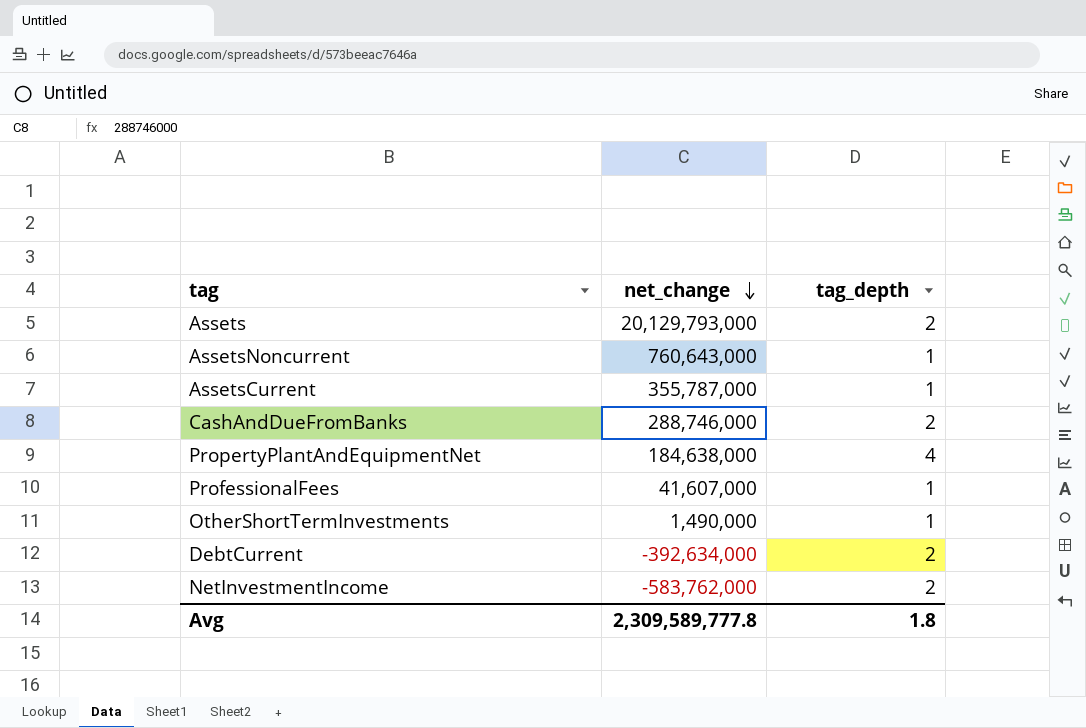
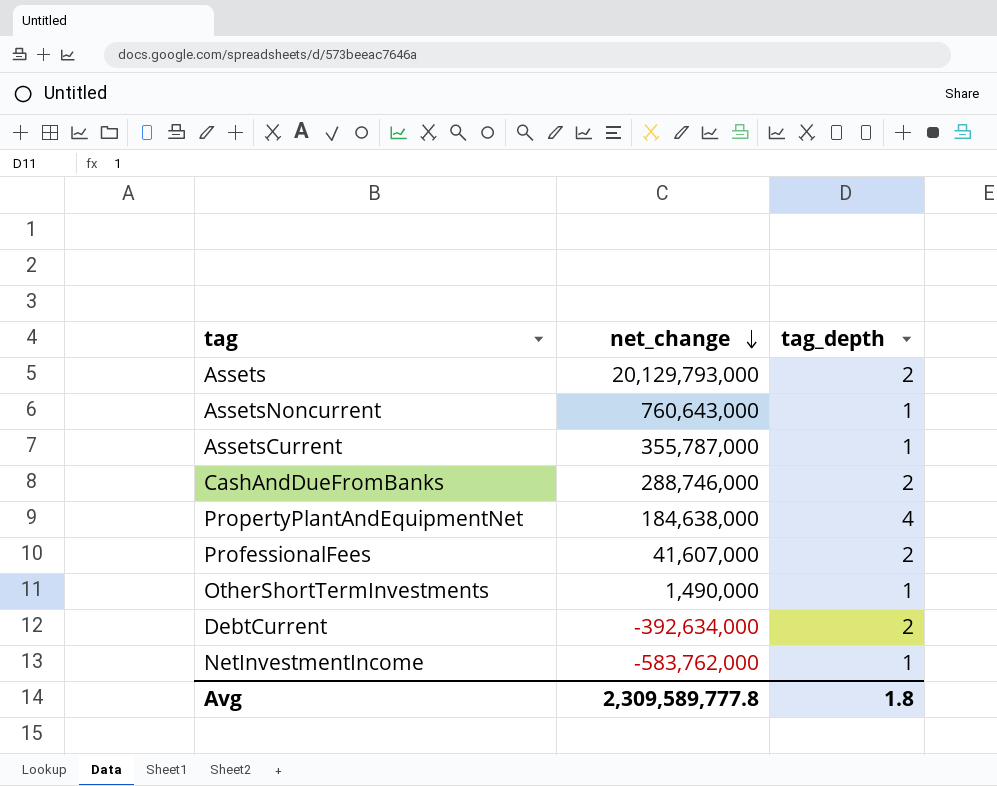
ProfessionalFees | tag_depth: 1 -> 2
NetInvestmentIncome | tag_depth: 2 -> 1

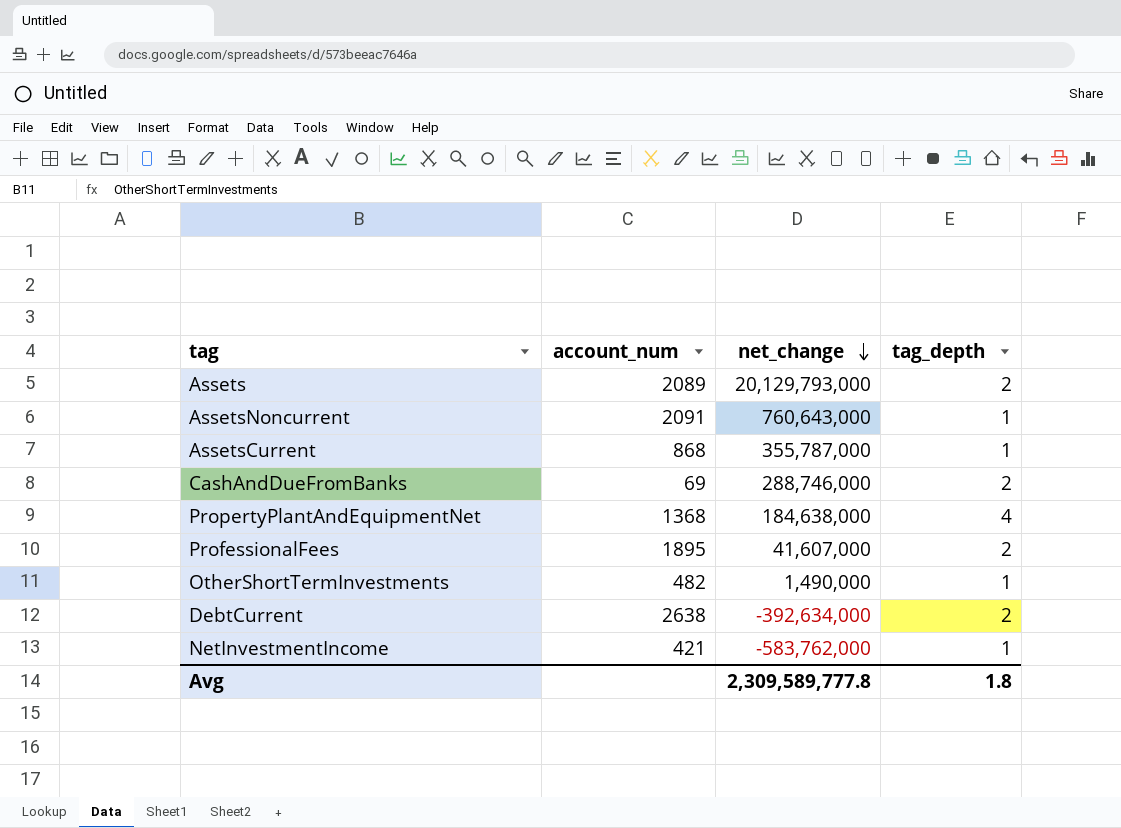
column account_num | position: none -> 2

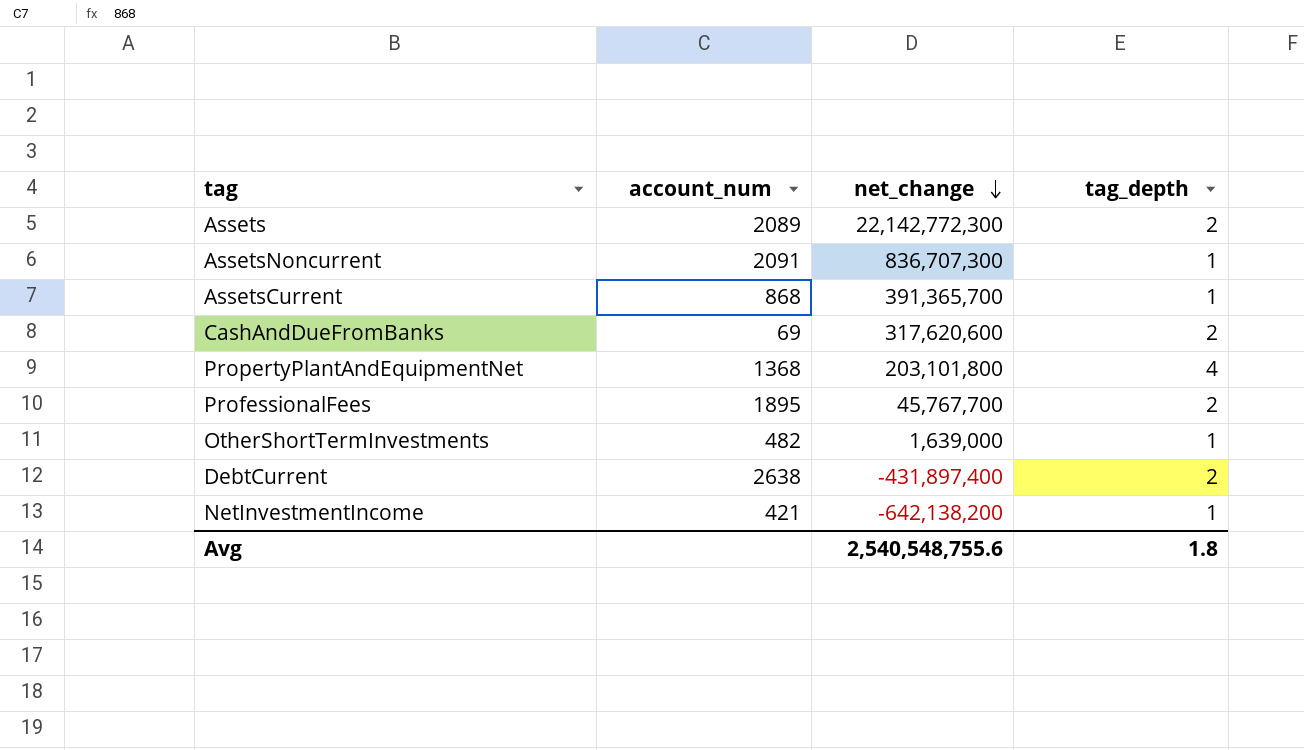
Assets | net_change: 20,129,793,000 -> 22,142,772,300
AssetsNoncurrent | net_change: 760,643,000 -> 836,707,300
AssetsCurrent | net_change: 355,787,000 -> 391,365,700
CashAndDueFromBanks | net_change: 288,746,000 -> 317,620,600
PropertyPlantAndEquipmentNet | net_change: 184,638,000 -> 203,101,800
ProfessionalFees | net_change: 41,607,000 -> 45,767,700
OtherShortTermInvestments | net_change: 1,490,000 -> 1,639,000
DebtCurrent | net_change: -392,634,000 -> -431,897,400
NetInvestmentIncome | net_change: -583,762,000 -> -642,138,200
Avg | net_change: 2,309,589,777.8 -> 2,540,548,755.6

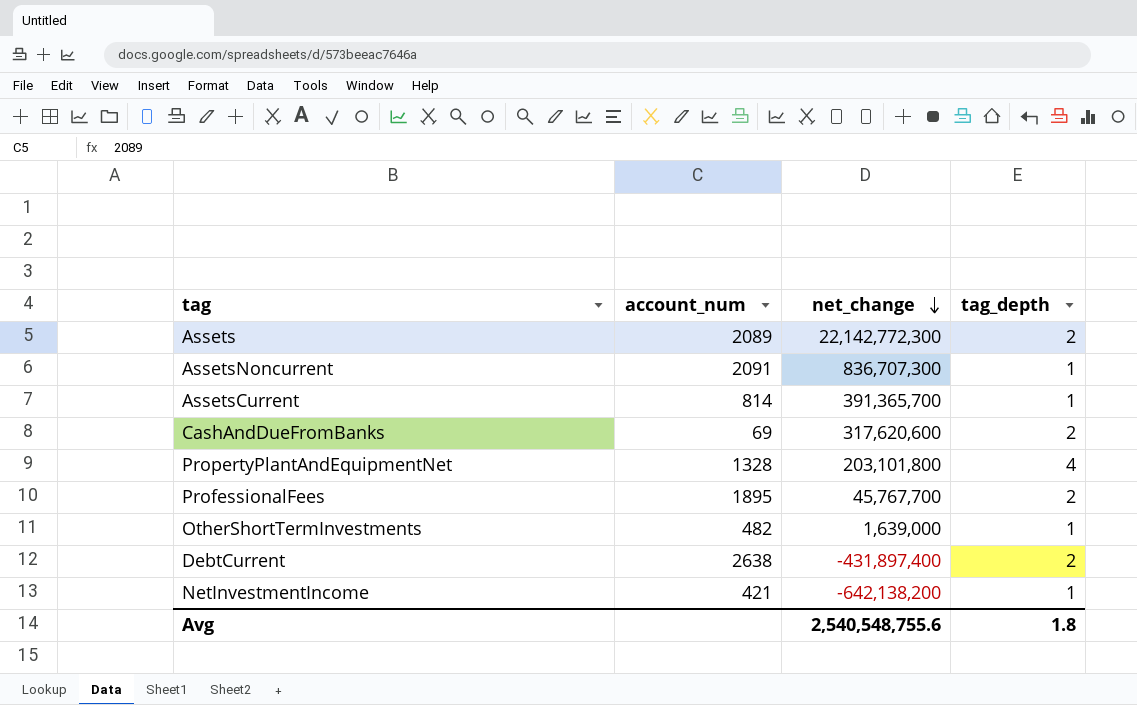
AssetsCurrent | account_num: 868 -> 814
PropertyPlantAndEquipmentNet | account_num: 1368 -> 1328

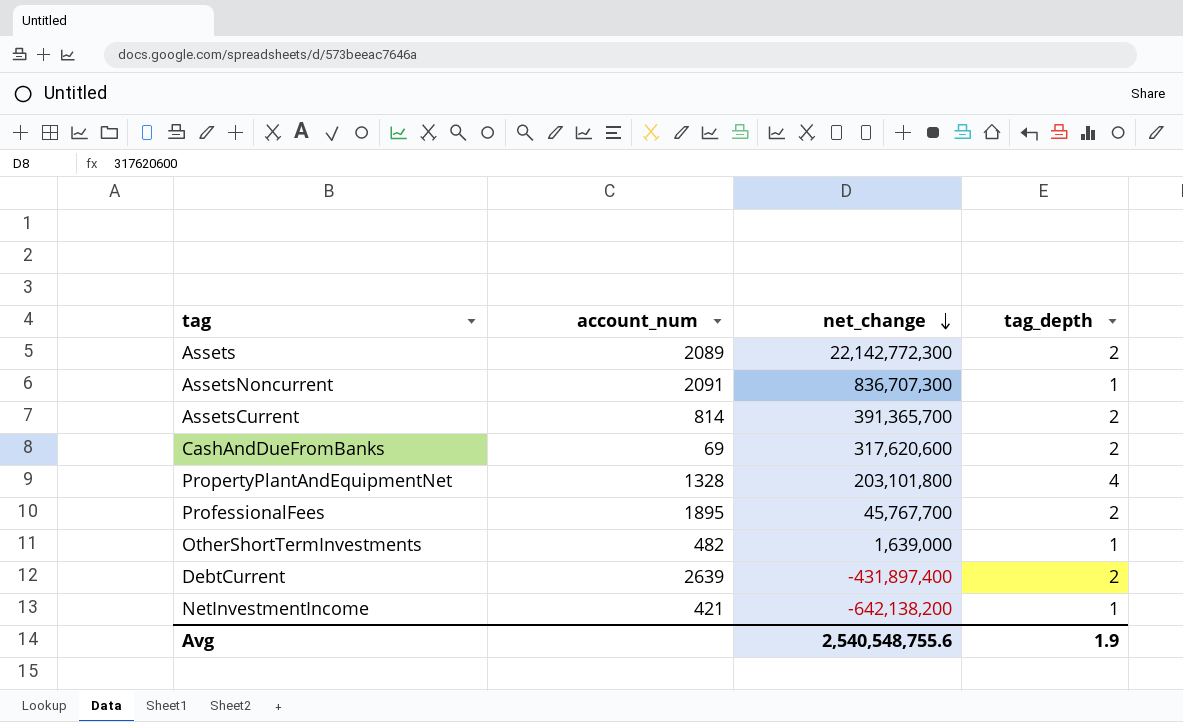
AssetsCurrent | tag_depth: 1 -> 2
DebtCurrent | account_num: 2638 -> 2639
Avg | tag_depth: 1.8 -> 1.9

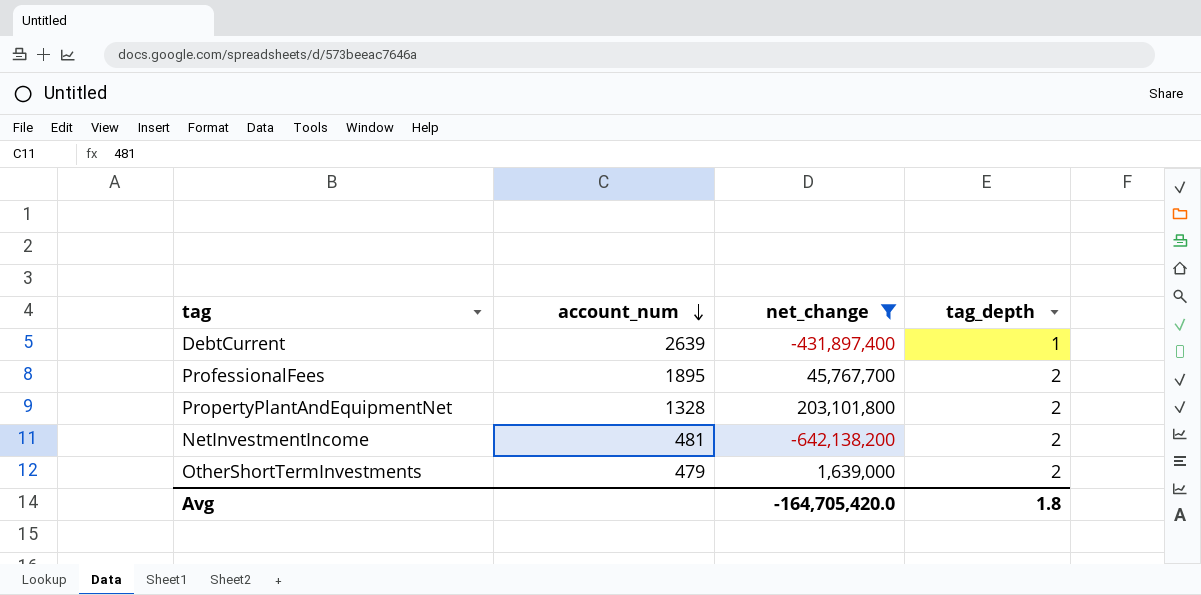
filter: none -> net_change <= 203,101,800
row order: net_change descending -> account_num descending
DebtCurrent | tag_depth: 2 -> 1
PropertyPlantAndEquipmentNet | tag_depth: 4 -> 2
NetInvestmentIncome | account_num: 421 -> 481
NetInvestmentIncome | tag_depth: 1 -> 2
OtherShortTermInvestments | account_num: 482 -> 479
OtherShortTermInvestments | tag_depth: 1 -> 2
Avg | net_change: 2,540,548,755.6 -> -164,705,420.0
Avg | tag_depth: 1.9 -> 1.8

